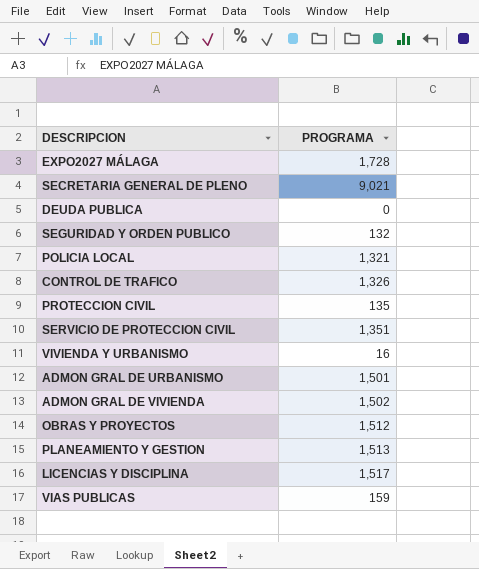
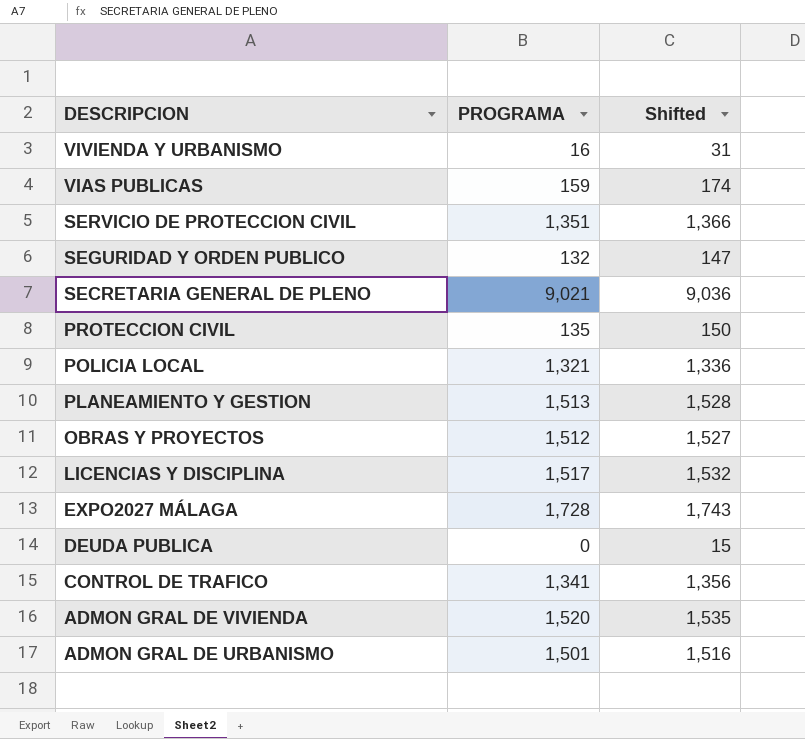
row order: none -> DESCRIPCION descending
column Shifted | formula: none -> [PROGRAMA] + 15
CONTROL DE TRAFICO | PROGRAMA: 1,326 -> 1,341
ADMON GRAL DE VIVIENDA | PROGRAMA: 1,502 -> 1,520

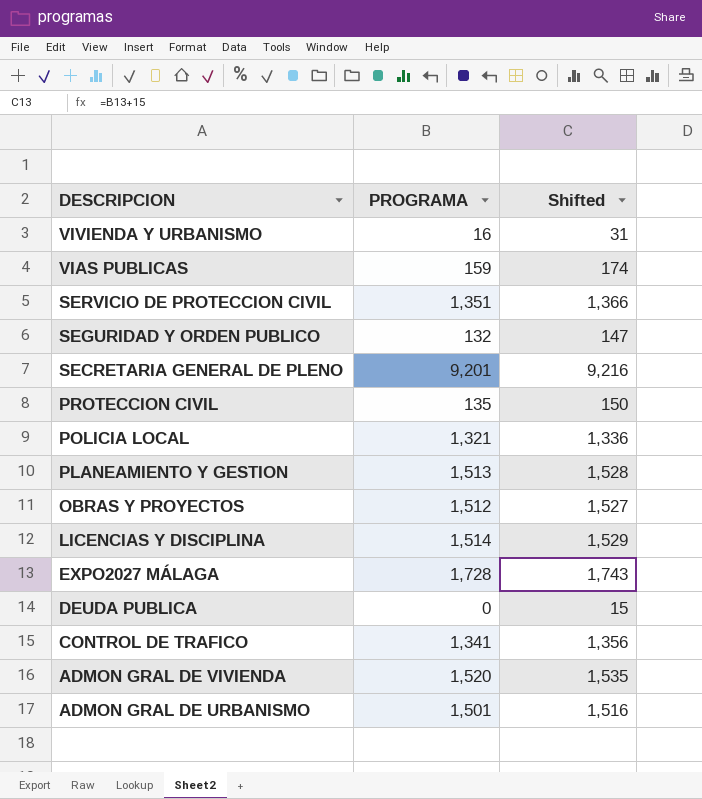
SECRETARIA GENERAL DE PLENO | PROGRAMA: 9,021 -> 9,201
SECRETARIA GENERAL DE PLENO | Shifted: 9,036 -> 9,216
LICENCIAS Y DISCIPLINA | PROGRAMA: 1,517 -> 1,514
LICENCIAS Y DISCIPLINA | Shifted: 1,532 -> 1,529

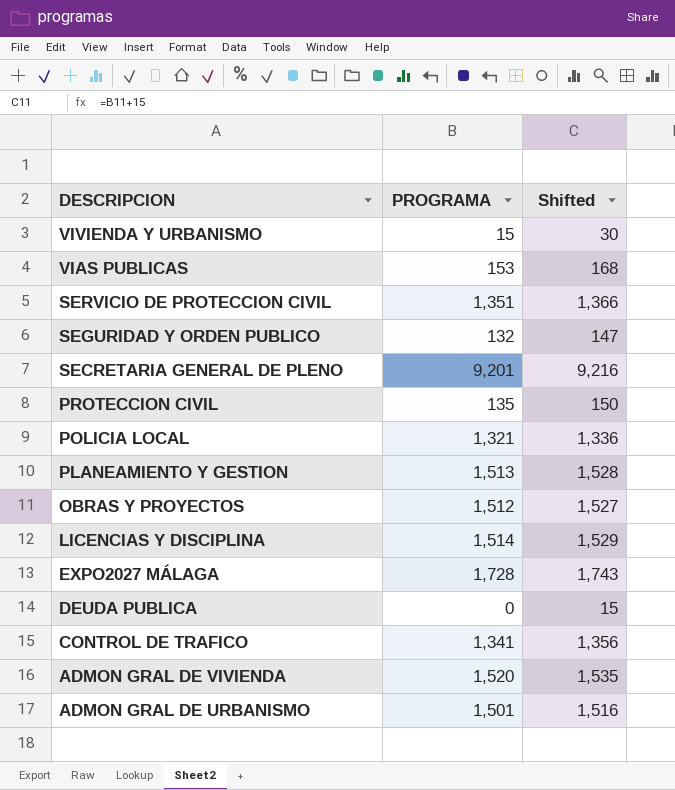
VIVIENDA Y URBANISMO | PROGRAMA: 16 -> 15
VIVIENDA Y URBANISMO | Shifted: 31 -> 30
VIAS PUBLICAS | PROGRAMA: 159 -> 153
VIAS PUBLICAS | Shifted: 174 -> 168

